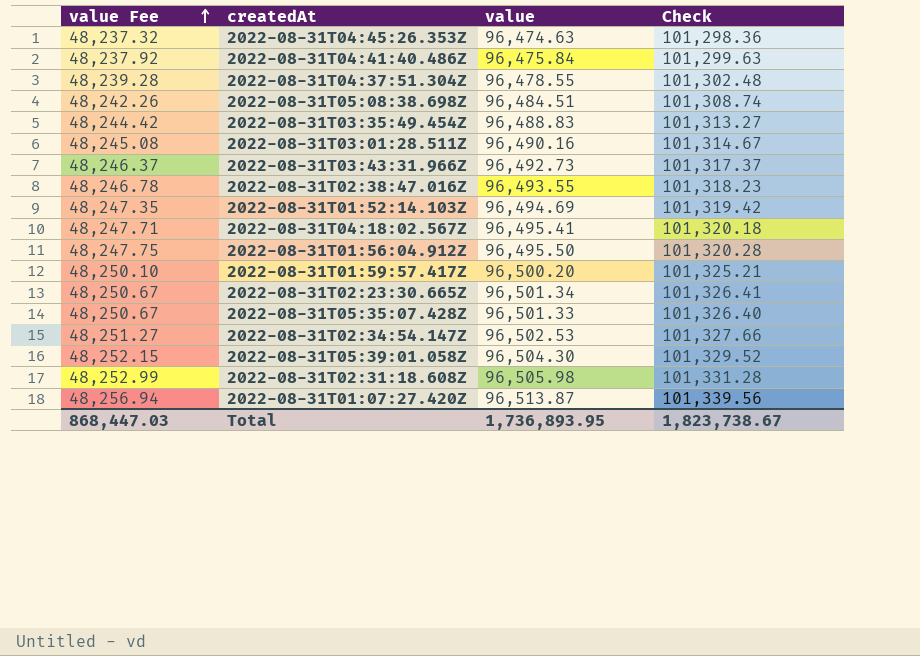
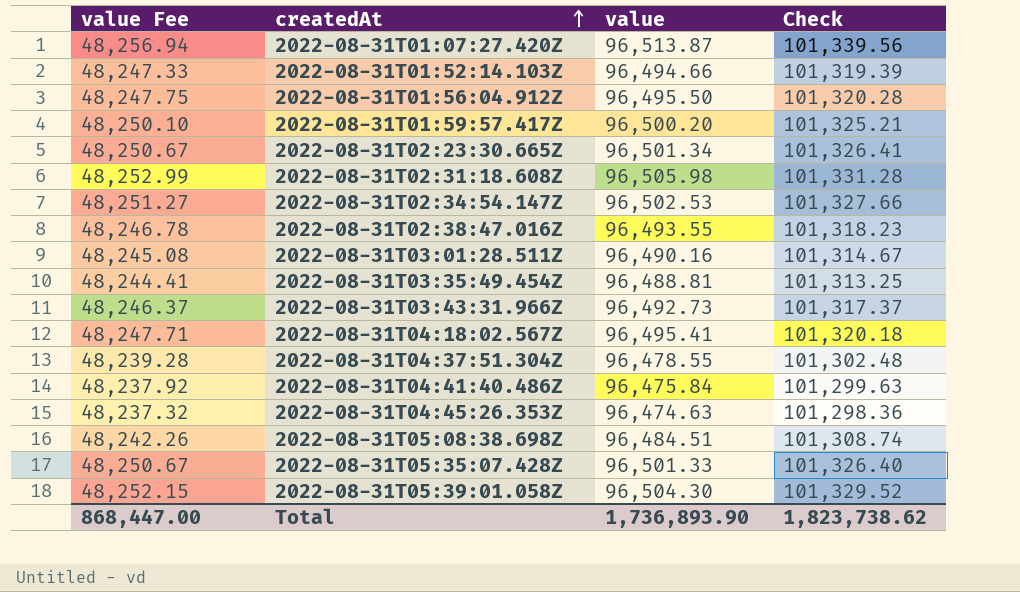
row order: value Fee ascending -> createdAt ascending
2022-08-31T01:52:14.103Z | value Fee: 48,247.35 -> 48,247.33
2022-08-31T01:52:14.103Z | value: 96,494.69 -> 96,494.66
2022-08-31T01:52:14.103Z | Check: 101,319.42 -> 101,319.39
2022-08-31T03:35:49.454Z | value Fee: 48,244.42 -> 48,244.41
2022-08-31T03:35:49.454Z | value: 96,488.83 -> 96,488.81
2022-08-31T03:35:49.454Z | Check: 101,313.27 -> 101,313.25
Total | value Fee: 868,447.03 -> 868,447.00
Total | value: 1,736,893.95 -> 1,736,893.90
Total | Check: 1,823,738.67 -> 1,823,738.62

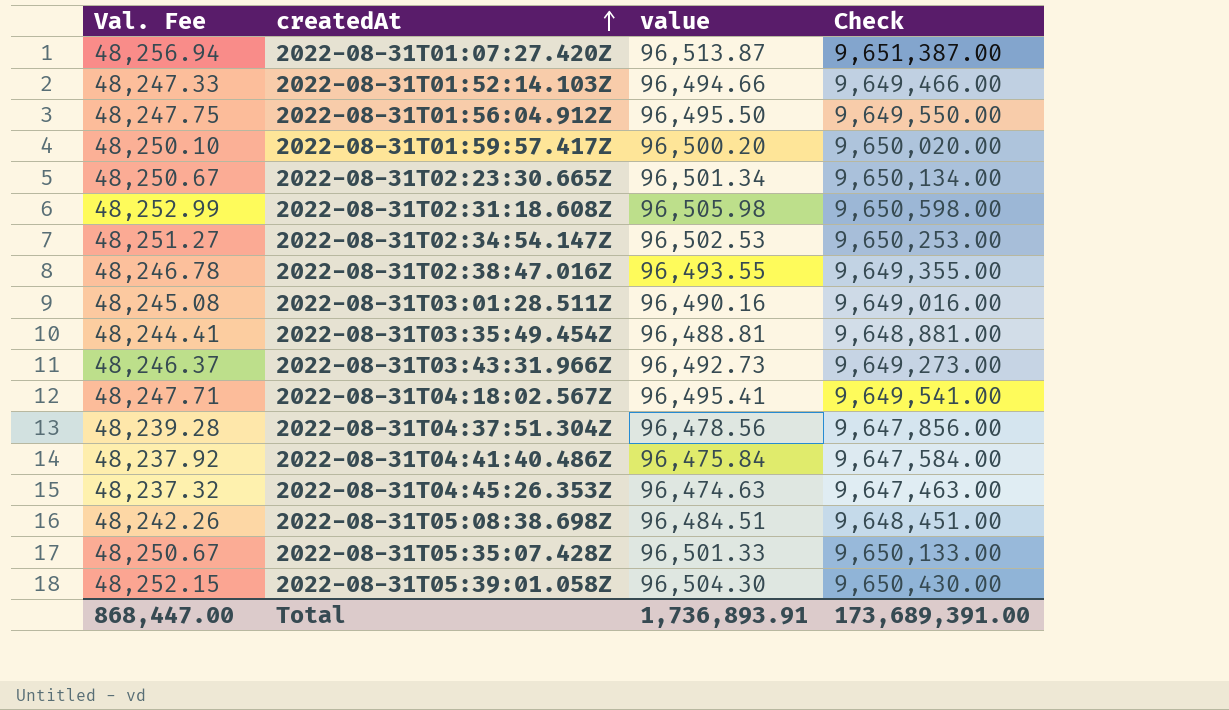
column name: value Fee -> Val. Fee
column Check | formula: [value] * 1.05 -> [value] * 100
2022-08-31T04:37:51.304Z | value: 96,478.55 -> 96,478.56
Total | value: 1,736,893.90 -> 1,736,893.91
Total | Check: 1,823,738.62 -> 173,689,391.00

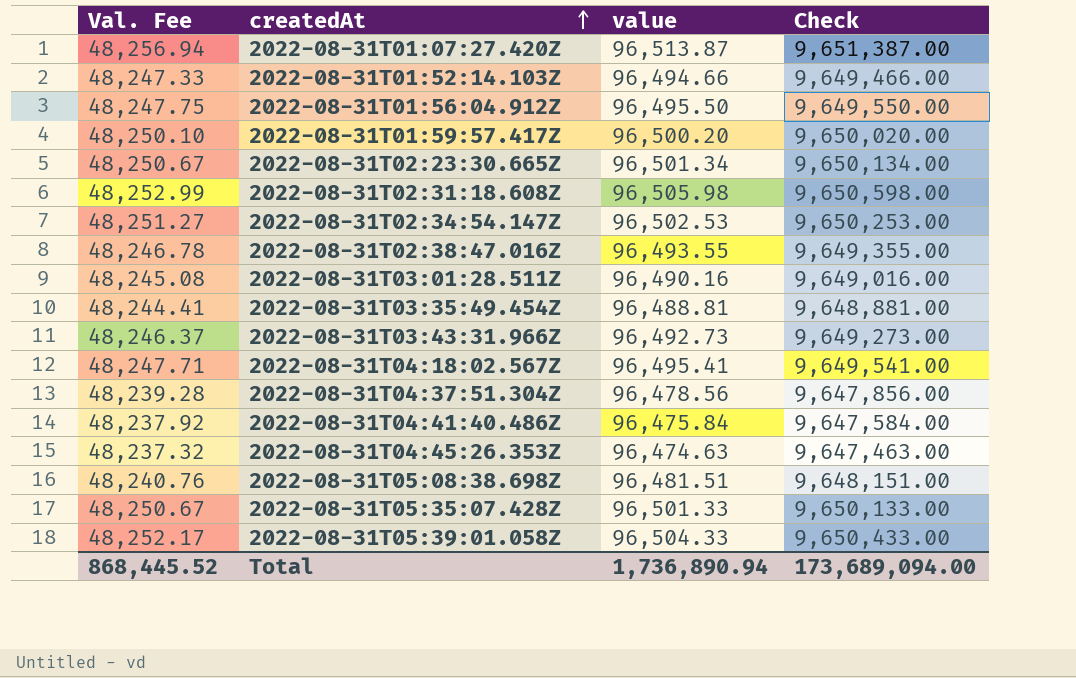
2022-08-31T05:08:38.698Z | Val. Fee: 48,242.26 -> 48,240.76
2022-08-31T05:08:38.698Z | value: 96,484.51 -> 96,481.51
2022-08-31T05:08:38.698Z | Check: 9,648,451.00 -> 9,648,151.00
2022-08-31T05:39:01.058Z | Val. Fee: 48,252.15 -> 48,252.17
2022-08-31T05:39:01.058Z | value: 96,504.30 -> 96,504.33
2022-08-31T05:39:01.058Z | Check: 9,650,430.00 -> 9,650,433.00
Total | Val. Fee: 868,447.00 -> 868,445.52
Total | value: 1,736,893.91 -> 1,736,890.94
Total | Check: 173,689,391.00 -> 173,689,094.00

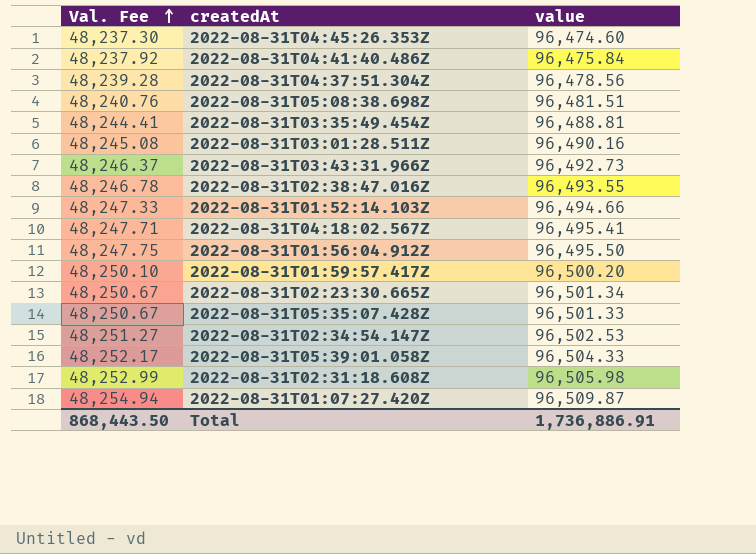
row order: createdAt ascending -> Val. Fee ascending
column Check | formula: [value] * 100 -> none
2022-08-31T04:45:26.353Z | Val. Fee: 48,237.32 -> 48,237.30
2022-08-31T04:45:26.353Z | value: 96,474.63 -> 96,474.60
2022-08-31T01:07:27.420Z | Val. Fee: 48,256.94 -> 48,254.94
2022-08-31T01:07:27.420Z | value: 96,513.87 -> 96,509.87
Total | Val. Fee: 868,445.52 -> 868,443.50
Total | value: 1,736,890.94 -> 1,736,886.91

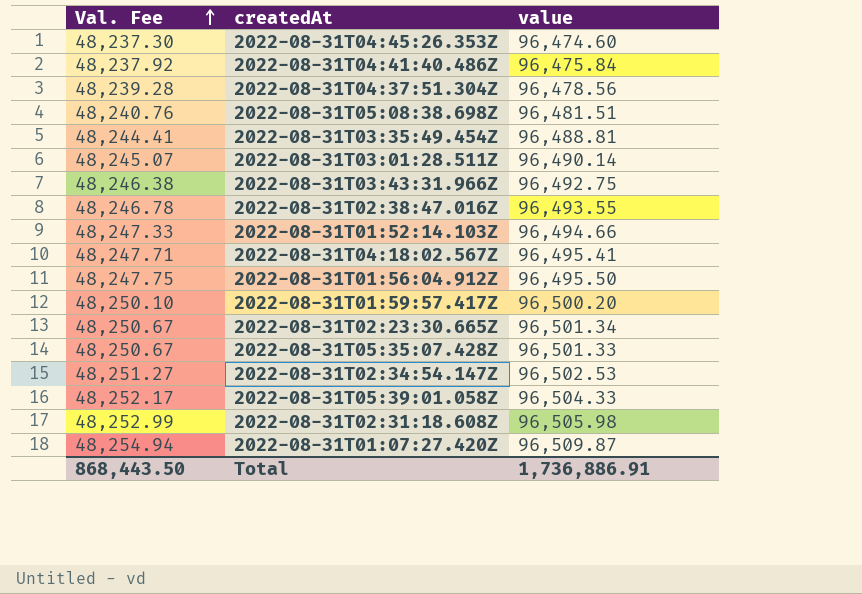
2022-08-31T03:01:28.511Z | Val. Fee: 48,245.08 -> 48,245.07
2022-08-31T03:01:28.511Z | value: 96,490.16 -> 96,490.14
2022-08-31T03:43:31.966Z | Val. Fee: 48,246.37 -> 48,246.38
2022-08-31T03:43:31.966Z | value: 96,492.73 -> 96,492.75

